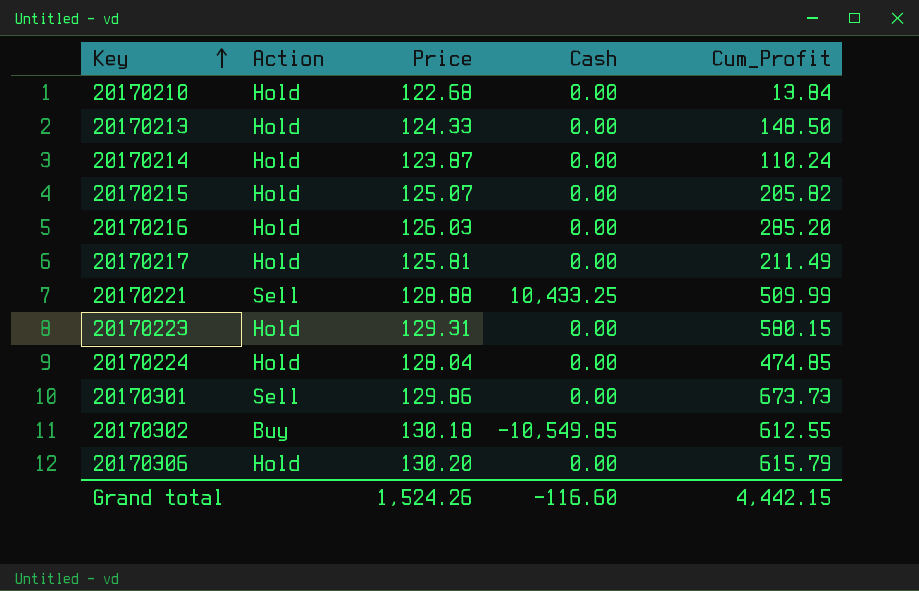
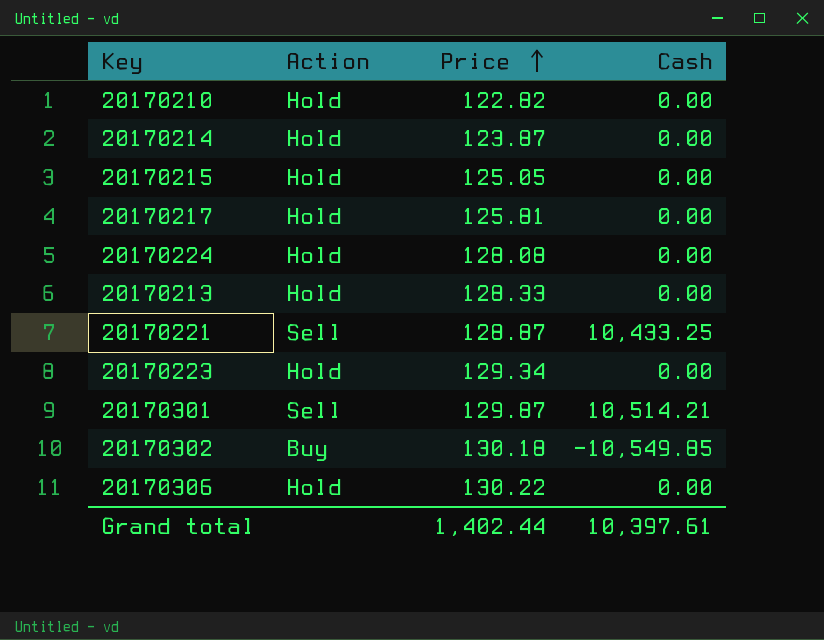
row order: Key ascending -> Price ascending
column Cum_Profit | position: 5 -> none
row 20170216: Hold | 126.03 | 0.00 | 285.20 -> none
20170210 | Price: 122.68 -> 122.82
20170215 | Price: 125.07 -> 125.05
20170224 | Price: 128.04 -> 128.08
20170213 | Price: 124.33 -> 128.33
20170221 | Price: 128.88 -> 128.87
20170223 | Price: 129.31 -> 129.34
20170301 | Price: 129.86 -> 129.87
20170301 | Cash: 0.00 -> 10,514.21
20170306 | Price: 130.20 -> 130.22
Grand total | Price: 1,524.26 -> 1,402.44
Grand total | Cash: -116.60 -> 10,397.61

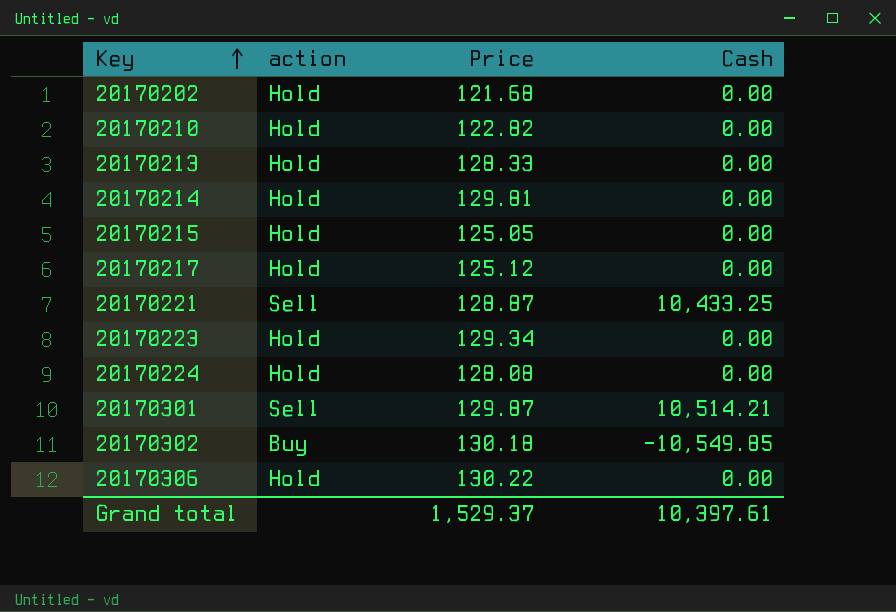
row order: Price ascending -> Key ascending
column name: Action -> action
row 20170202: none -> Hold | 121.68 | 0.00
20170214 | Price: 123.87 -> 129.81
20170217 | Price: 125.81 -> 125.12
Grand total | Price: 1,402.44 -> 1,529.37

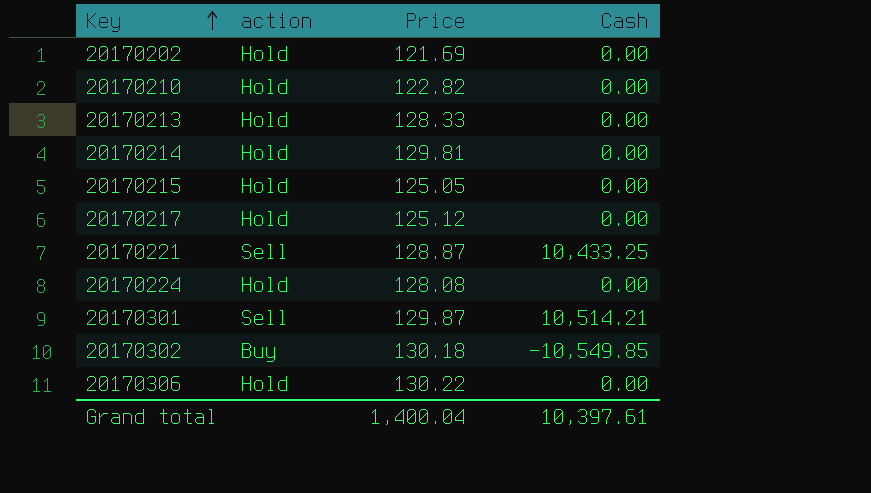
row 20170223: Hold | 129.34 | 0.00 -> none
20170202 | Price: 121.68 -> 121.69
Grand total | Price: 1,529.37 -> 1,400.04

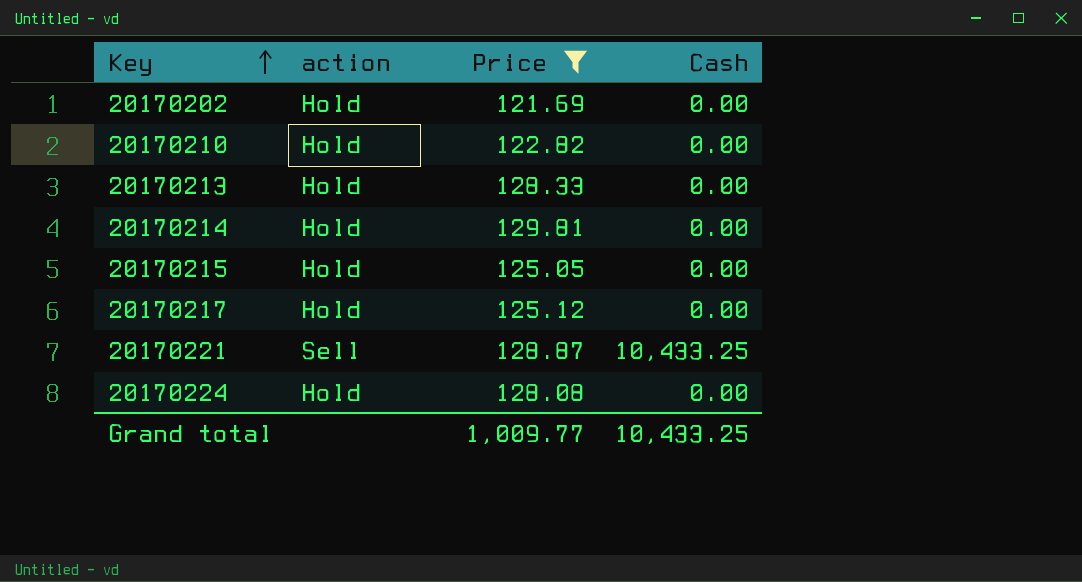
filter: none -> Price <= 129.81
Grand total | Price: 1,400.04 -> 1,009.77
Grand total | Cash: 10,397.61 -> 10,433.25

